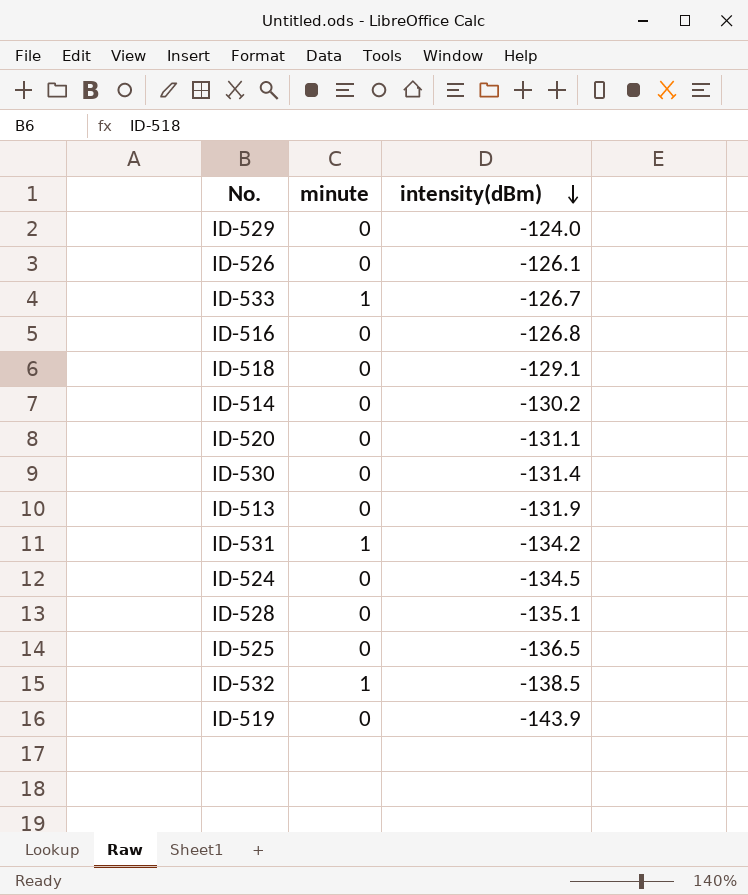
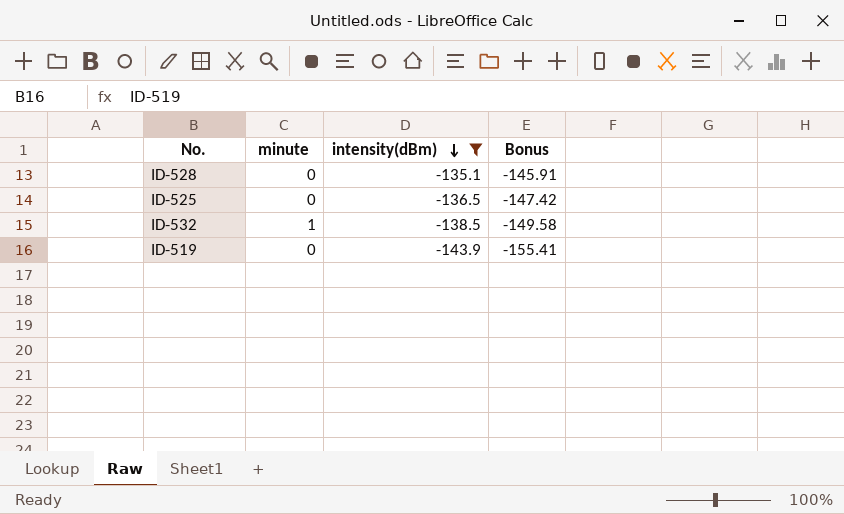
filter: none -> intensity(dBm) <= -135.1
column Bonus | formula: none -> [intensity(dBm)] * 1.08

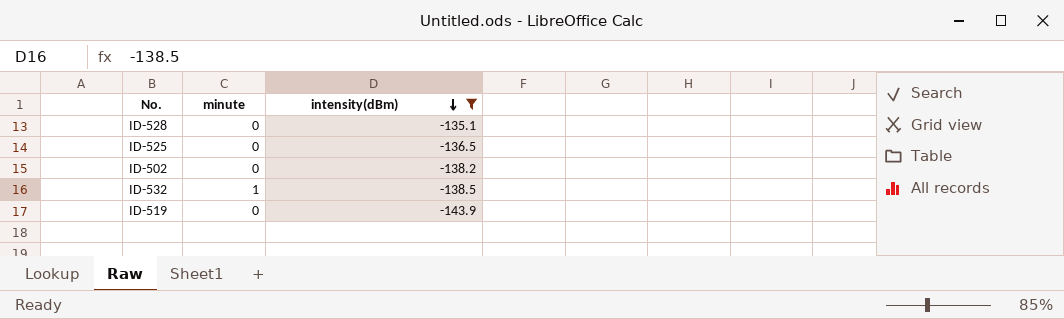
column Bonus | formula: [intensity(dBm)] * 1.08 -> none
row ID-502: none -> 0 | -138.2

